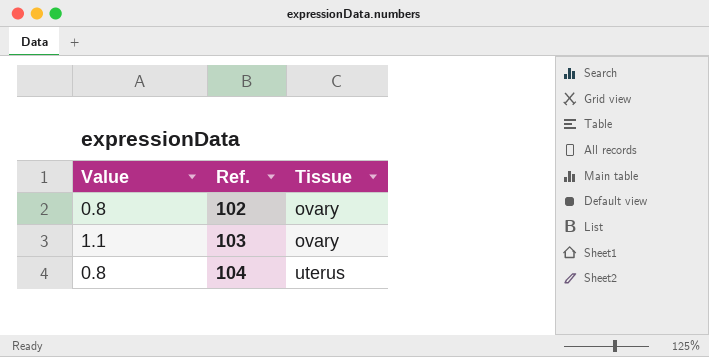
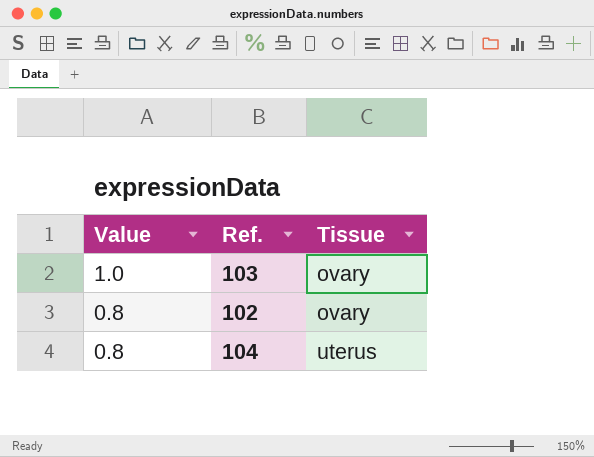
row order: Ref. ascending -> Value descending
103 | Value: 1.1 -> 1.0

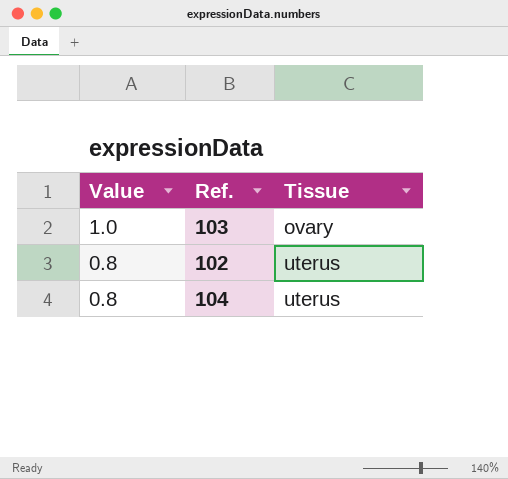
102 | Tissue: ovary -> uterus

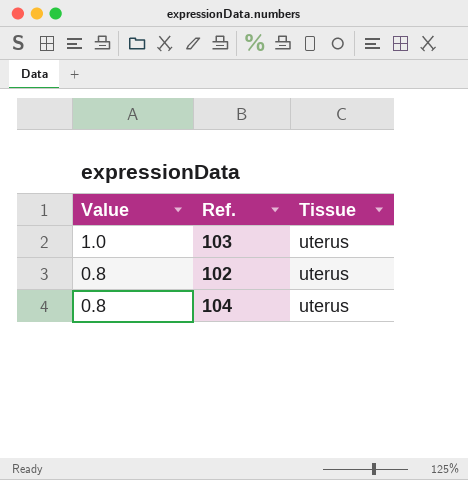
103 | Tissue: ovary -> uterus

